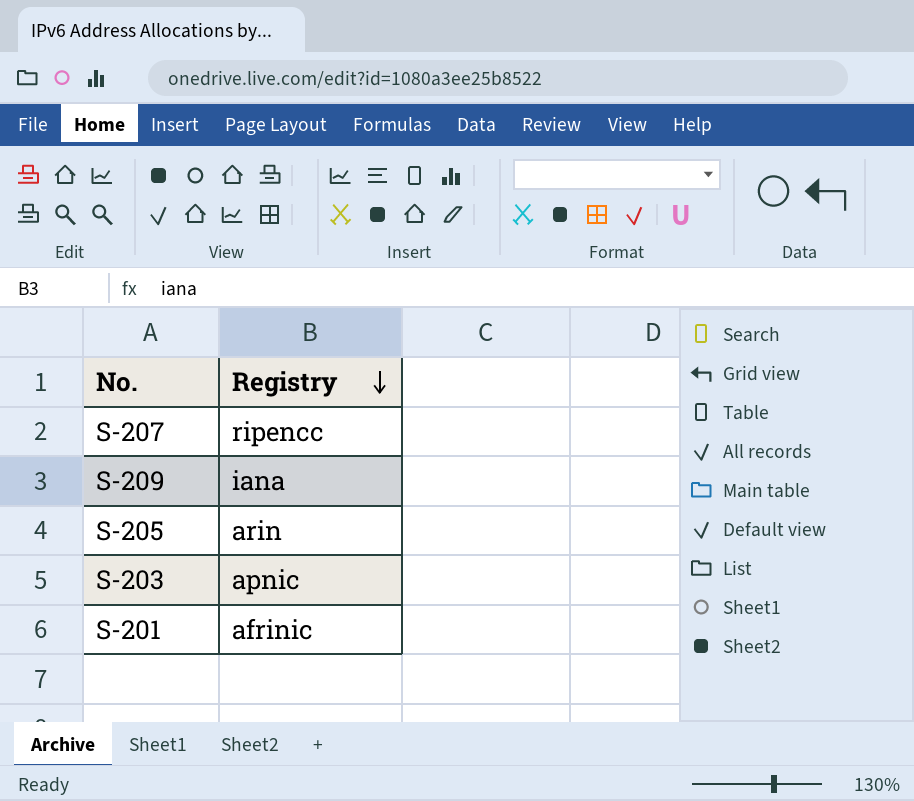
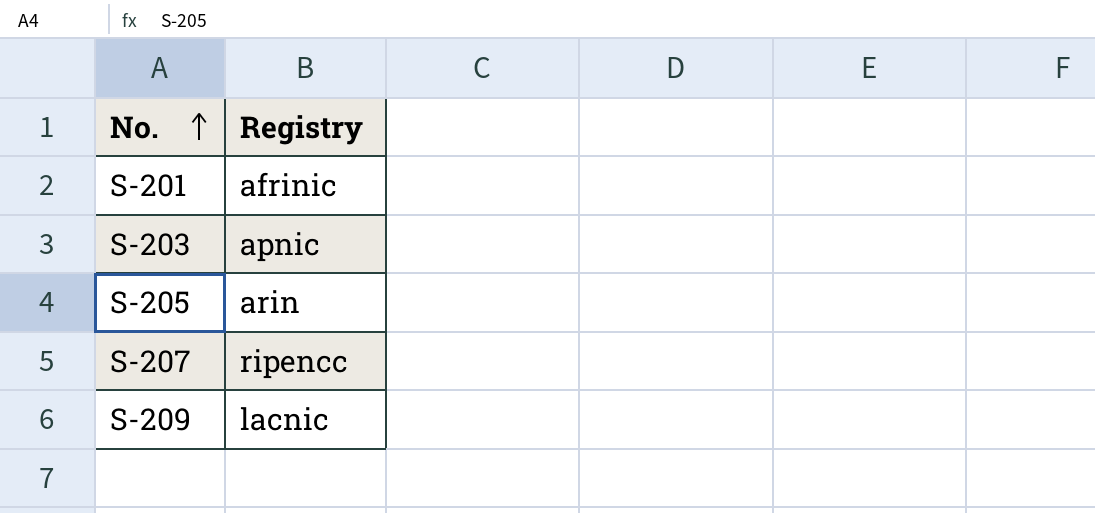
row order: Registry descending -> No. ascending
S-209 | Registry: iana -> lacnic

